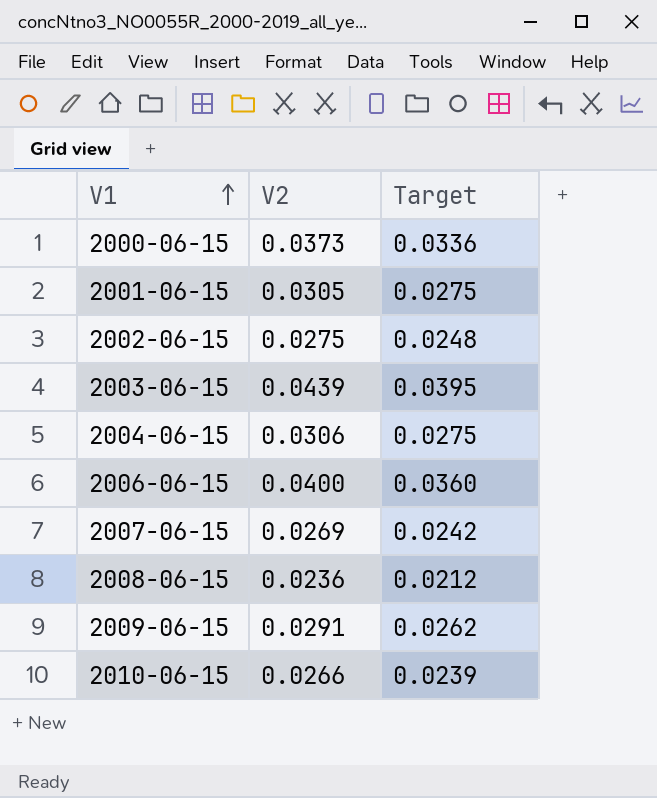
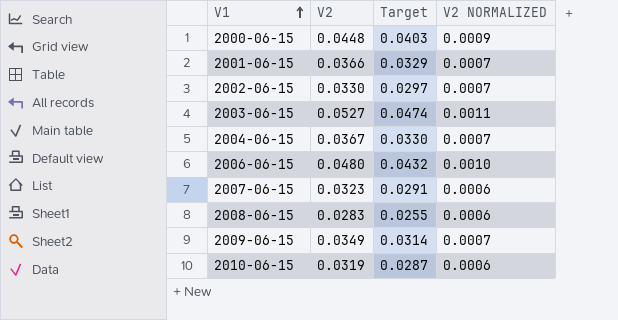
column V2 NORMALIZED | formula: none -> [V2] * 0.02
2000-06-15 | V2: 0.0373 -> 0.0448
2000-06-15 | Target: 0.0336 -> 0.0403
2001-06-15 | V2: 0.0305 -> 0.0366
2001-06-15 | Target: 0.0275 -> 0.0329
2002-06-15 | V2: 0.0275 -> 0.0330
2002-06-15 | Target: 0.0248 -> 0.0297
2003-06-15 | V2: 0.0439 -> 0.0527
2003-06-15 | Target: 0.0395 -> 0.0474
2004-06-15 | V2: 0.0306 -> 0.0367
2004-06-15 | Target: 0.0275 -> 0.0330
2006-06-15 | V2: 0.0400 -> 0.0480
2006-06-15 | Target: 0.0360 -> 0.0432
2007-06-15 | V2: 0.0269 -> 0.0323
2007-06-15 | Target: 0.0242 -> 0.0291
2008-06-15 | V2: 0.0236 -> 0.0283
2008-06-15 | Target: 0.0212 -> 0.0255
2009-06-15 | V2: 0.0291 -> 0.0349
2009-06-15 | Target: 0.0262 -> 0.0314
2010-06-15 | V2: 0.0266 -> 0.0319
2010-06-15 | Target: 0.0239 -> 0.0287

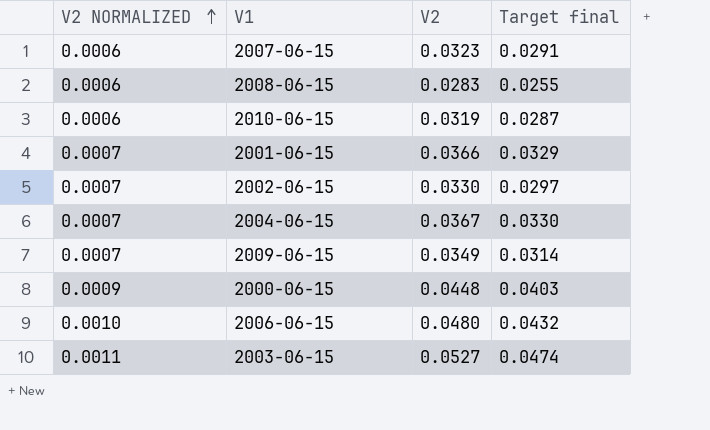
row order: V1 ascending -> V2 NORMALIZED ascending
column V2 NORMALIZED | position: 4 -> 1
column name: Target -> Target final

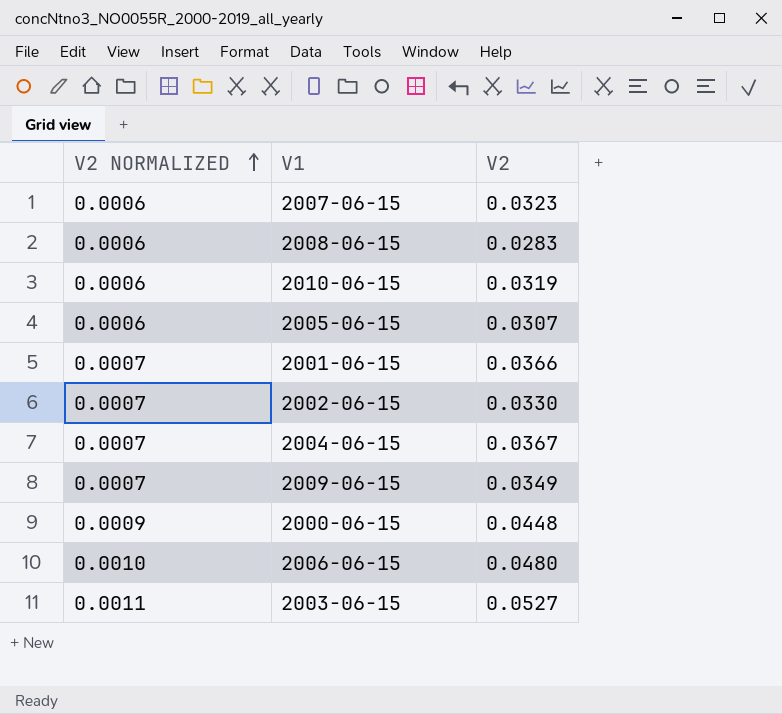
column Target final | formula: [V2] * 0.9 -> none
row 2005-06-15: none -> 0.0006 | 0.0307

